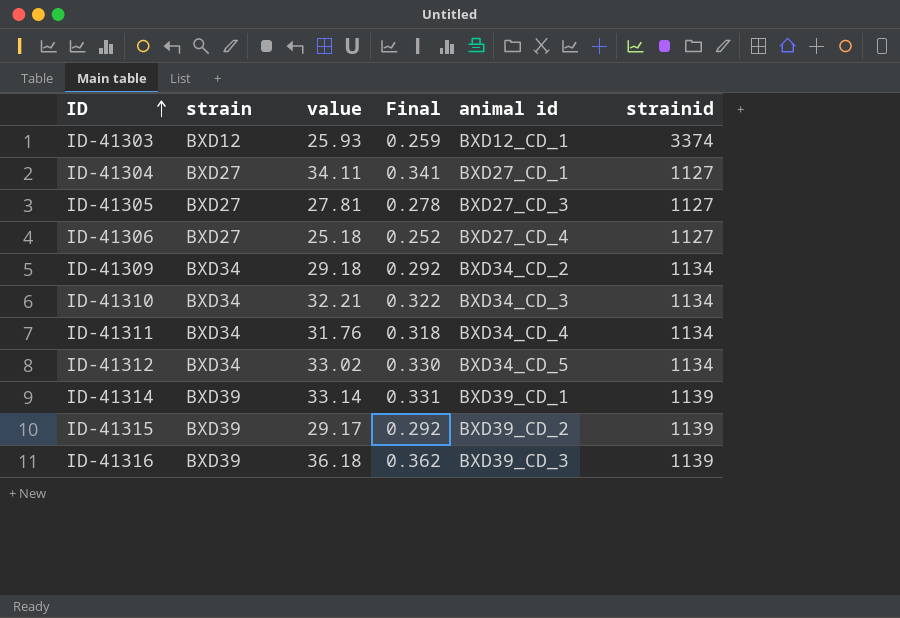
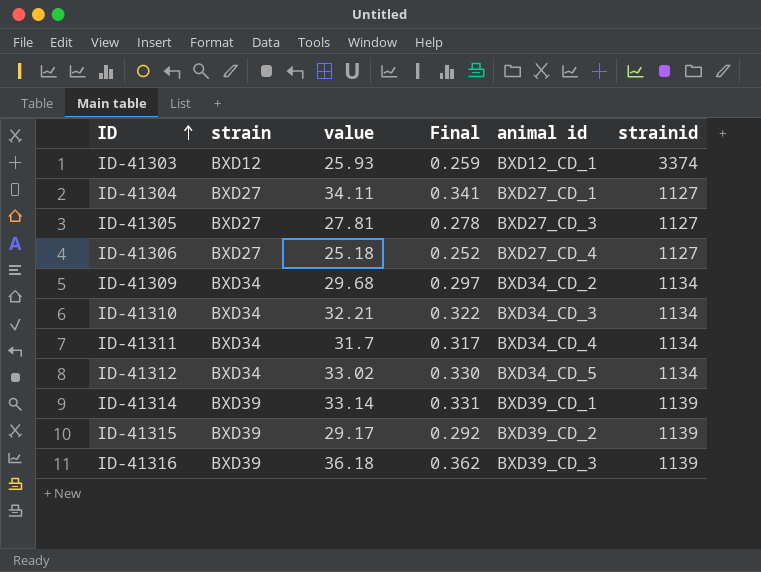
ID-41309 | value: 29.18 -> 29.68
ID-41309 | Final: 0.292 -> 0.297
ID-41311 | value: 31.76 -> 31.7
ID-41311 | Final: 0.318 -> 0.317

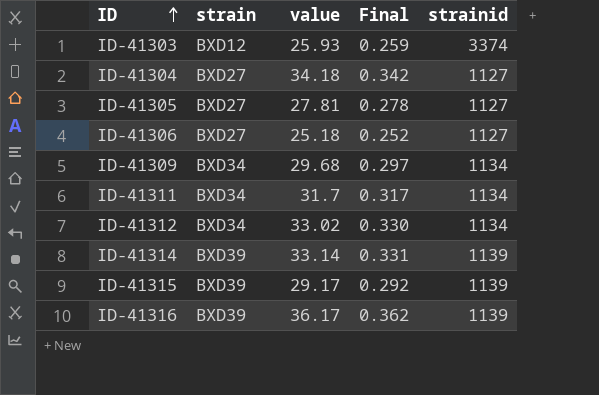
column animal id | position: 5 -> none
row ID-41310: BXD34 | 32.21 | 0.322 | BXD34_CD_3 | 1134 -> none
ID-41304 | value: 34.11 -> 34.18
ID-41304 | Final: 0.341 -> 0.342
ID-41316 | value: 36.18 -> 36.17

